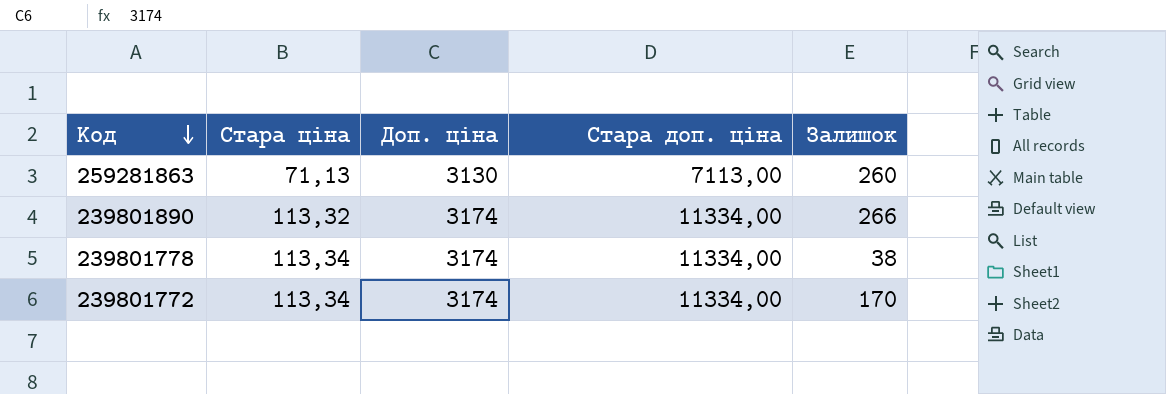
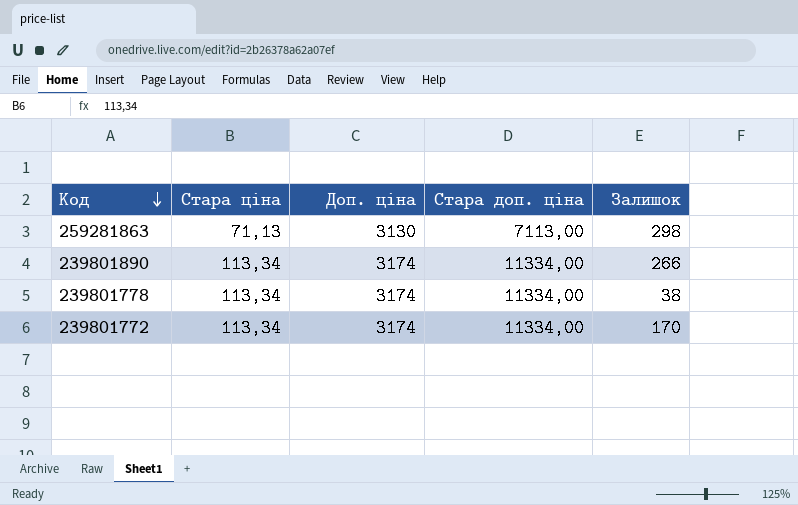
259281863 | Залишок: 260 -> 298
239801890 | Стара ціна: 113,32 -> 113,34

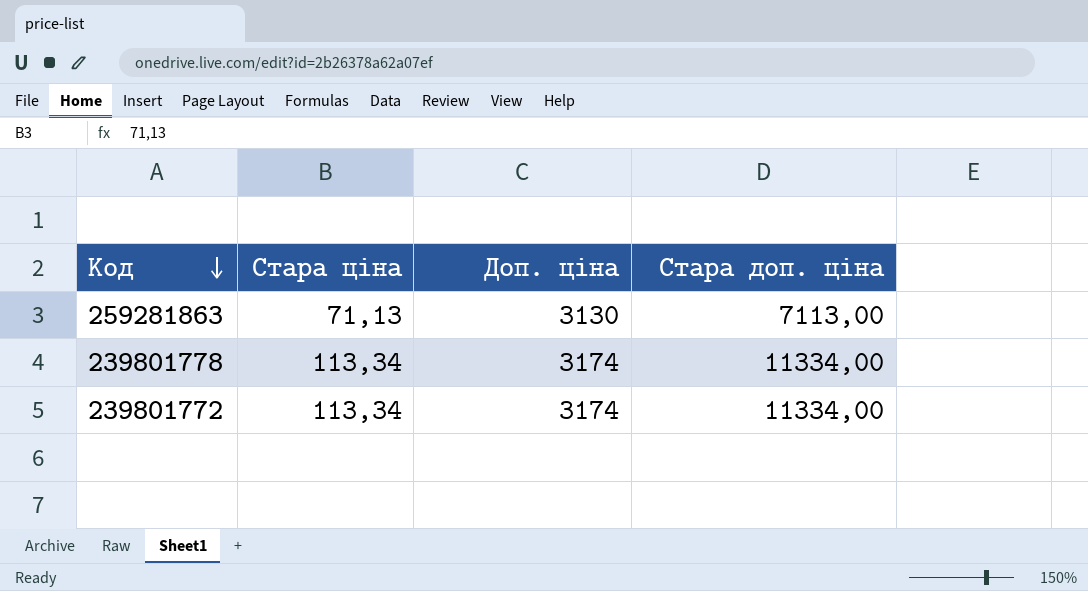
column Залишок | position: 5 -> none
row 239801890: 113,34 | 3174 | 11334,00 | 266 -> none

